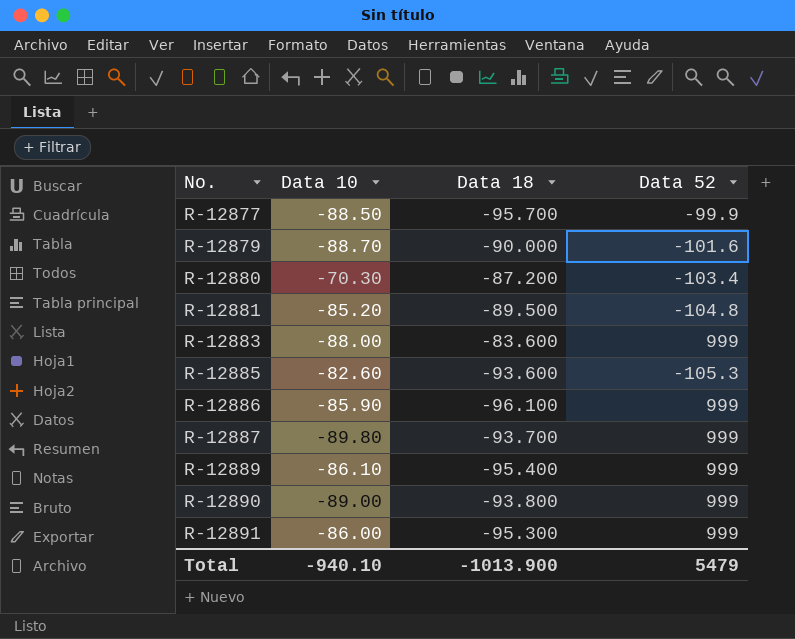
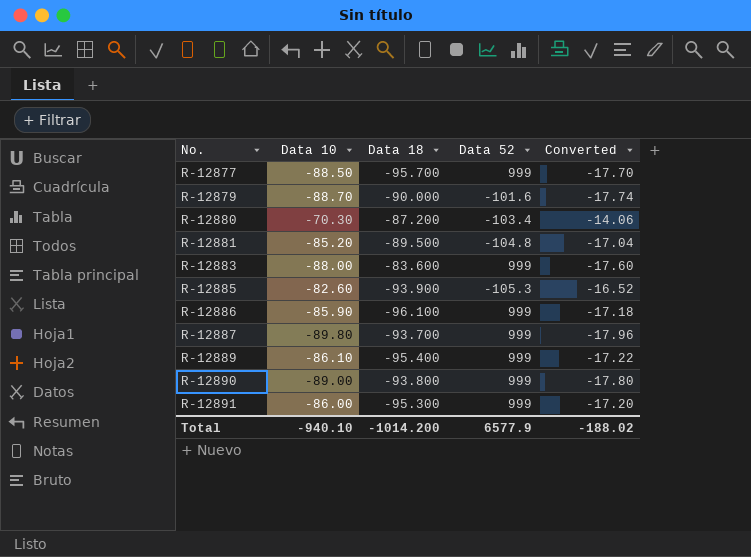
column Converted | formula: none -> [Data 10] * 0.2
R-12877 | Data 52: -99.9 -> 999
R-12885 | Data 18: -93.600 -> -93.900
Total | Data 18: -1013.900 -> -1014.200
Total | Data 52: 5479 -> 6577.9

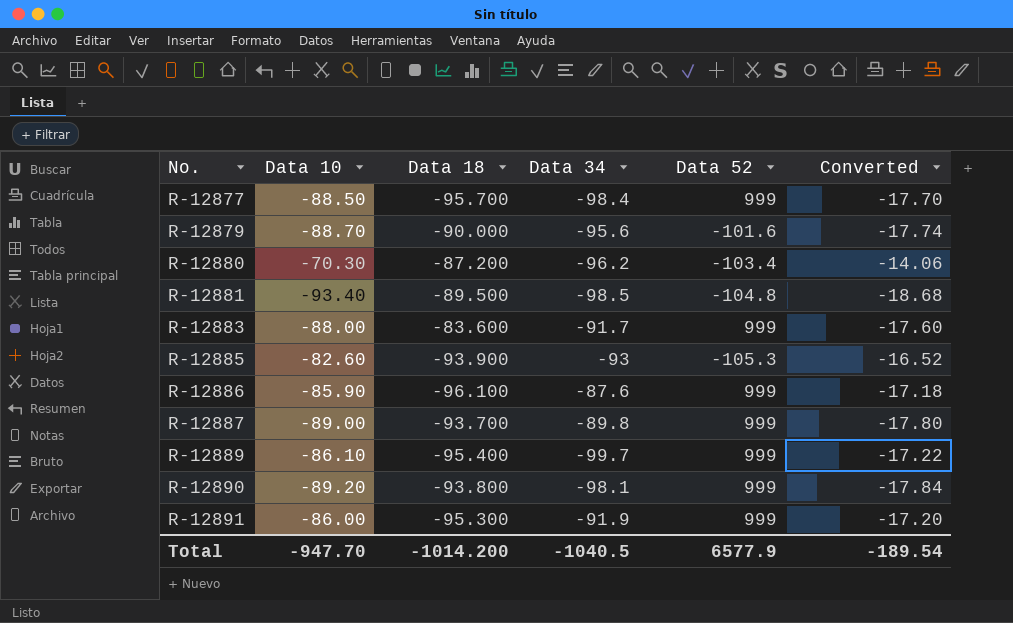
column Data 34 | position: none -> 4
R-12881 | Data 10: -85.20 -> -93.40
R-12881 | Converted: -17.04 -> -18.68
R-12887 | Data 10: -89.80 -> -89.00
R-12887 | Converted: -17.96 -> -17.80
R-12890 | Data 10: -89.00 -> -89.20
R-12890 | Converted: -17.80 -> -17.84
Total | Data 10: -940.10 -> -947.70
Total | Converted: -188.02 -> -189.54

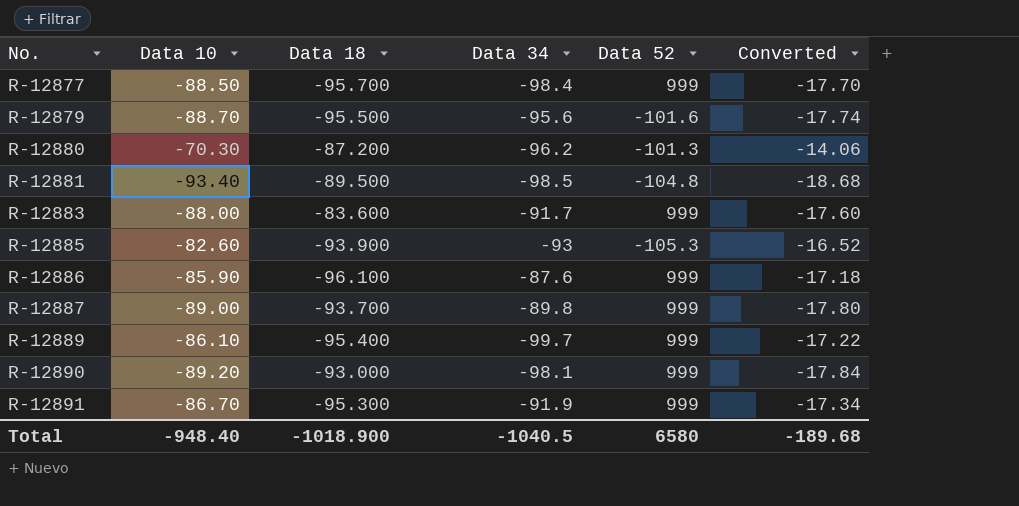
R-12879 | Data 18: -90.000 -> -95.500
R-12880 | Data 52: -103.4 -> -101.3
R-12890 | Data 18: -93.800 -> -93.000
R-12891 | Data 10: -86.00 -> -86.70
R-12891 | Converted: -17.20 -> -17.34
Total | Data 10: -947.70 -> -948.40
Total | Data 18: -1014.200 -> -1018.900
Total | Data 52: 6577.9 -> 6580
Total | Converted: -189.54 -> -189.68

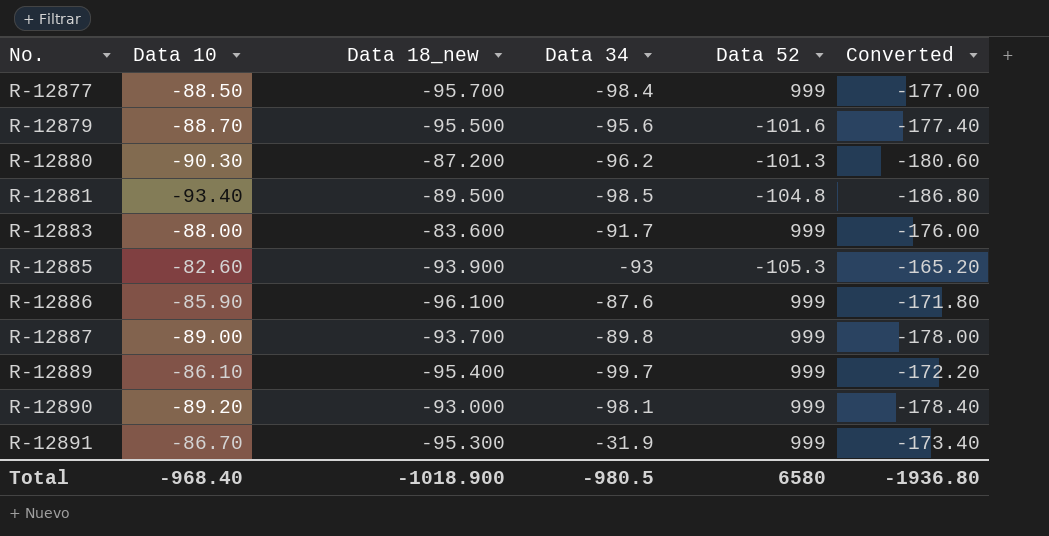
column name: Data 18 -> Data 18_new
column Converted | formula: [Data 10] * 0.2 -> [Data 10] * 2
R-12880 | Data 10: -70.30 -> -90.30
R-12891 | Data 34: -91.9 -> -31.9
Total | Data 10: -948.40 -> -968.40
Total | Data 34: -1040.5 -> -980.5
Total | Converted: -189.68 -> -1936.80

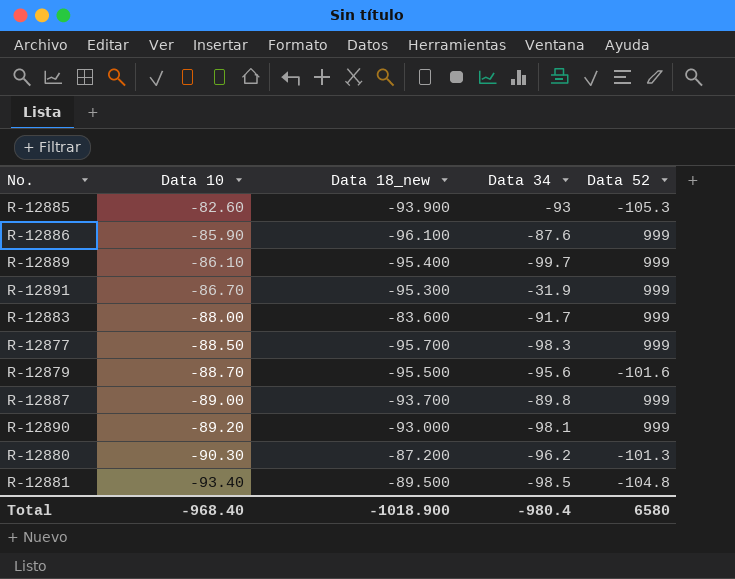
row order: No. ascending -> Data 10 descending
column Converted | formula: [Data 10] * 2 -> none
R-12877 | Data 34: -98.4 -> -98.3
Total | Data 34: -980.5 -> -980.4

